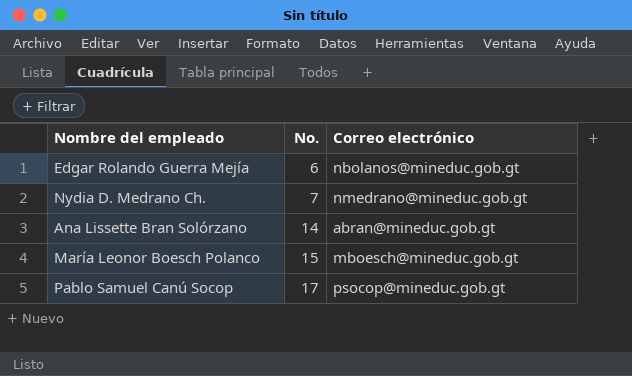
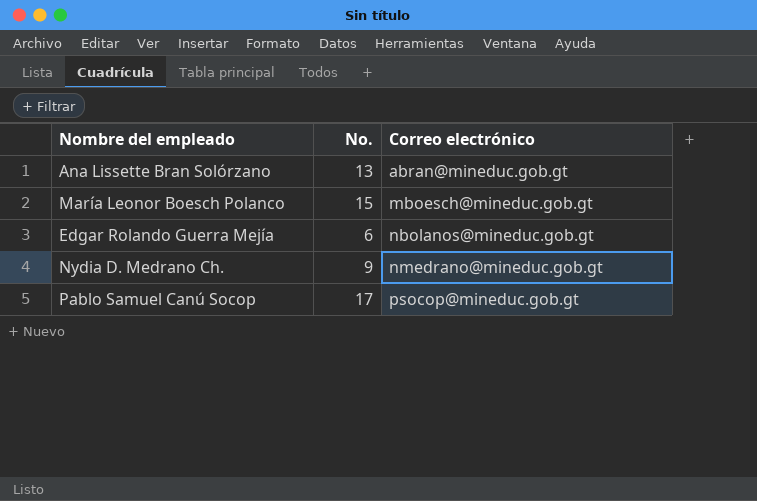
row order: No. ascending -> Correo electrónico ascending
Ana Lissette Bran Solórzano | No.: 14 -> 13
Nydia D. Medrano Ch. | No.: 7 -> 9

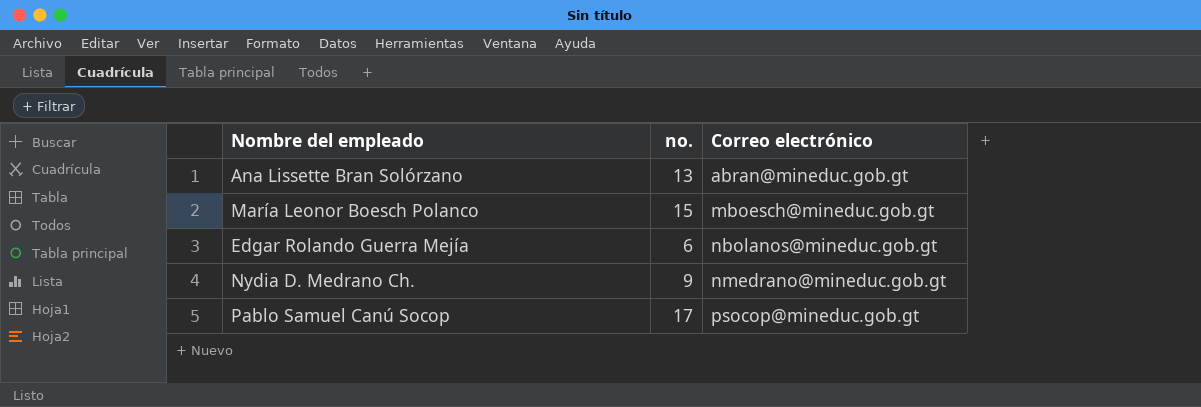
column name: No. -> no.

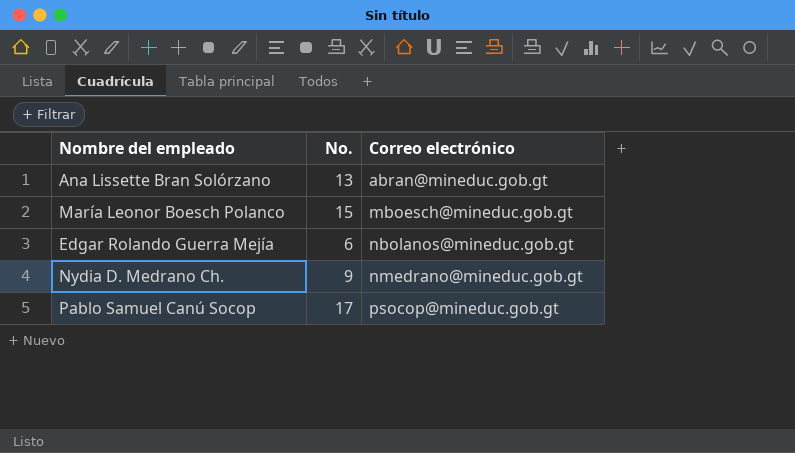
column name: no. -> No.

